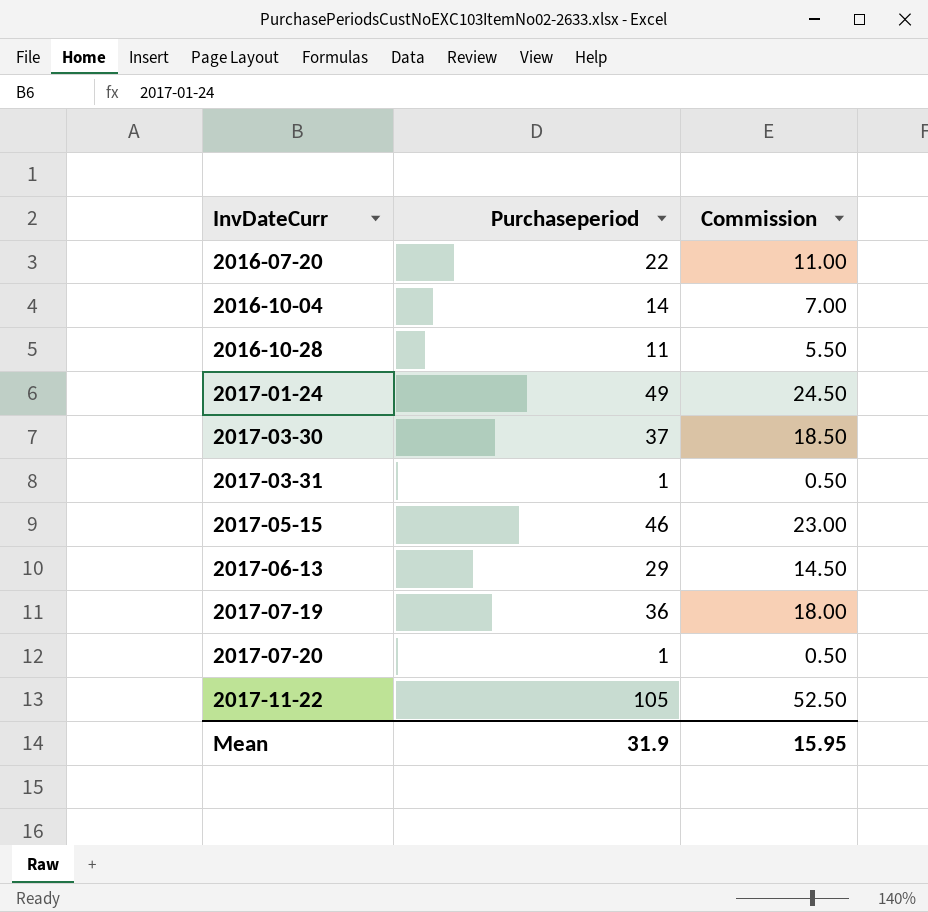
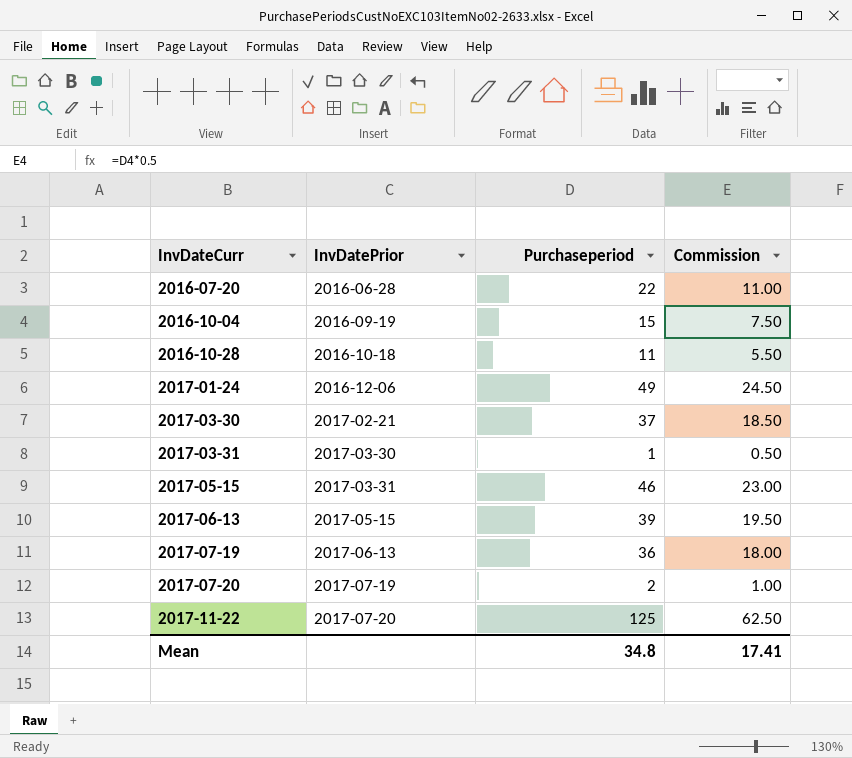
column InvDatePrior | position: none -> 2
2016-10-04 | Purchaseperiod: 14 -> 15
2016-10-04 | Commission: 7.00 -> 7.50
2017-06-13 | Purchaseperiod: 29 -> 39
2017-06-13 | Commission: 14.50 -> 19.50
2017-07-20 | Purchaseperiod: 1 -> 2
2017-07-20 | Commission: 0.50 -> 1.00
2017-11-22 | Purchaseperiod: 105 -> 125
2017-11-22 | Commission: 52.50 -> 62.50
Mean | Purchaseperiod: 31.9 -> 34.8
Mean | Commission: 15.95 -> 17.41

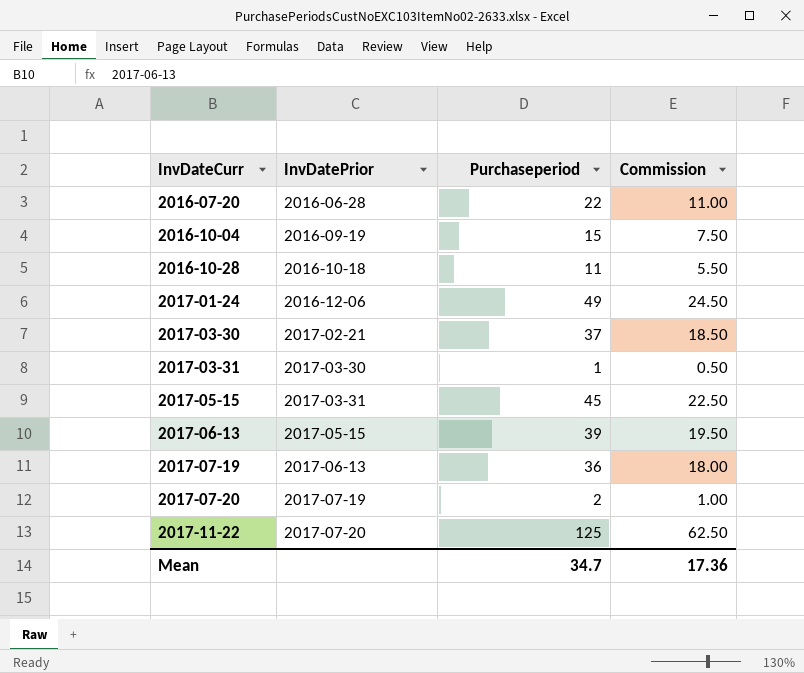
2017-05-15 | Purchaseperiod: 46 -> 45
2017-05-15 | Commission: 23.00 -> 22.50
Mean | Purchaseperiod: 34.8 -> 34.7
Mean | Commission: 17.41 -> 17.36

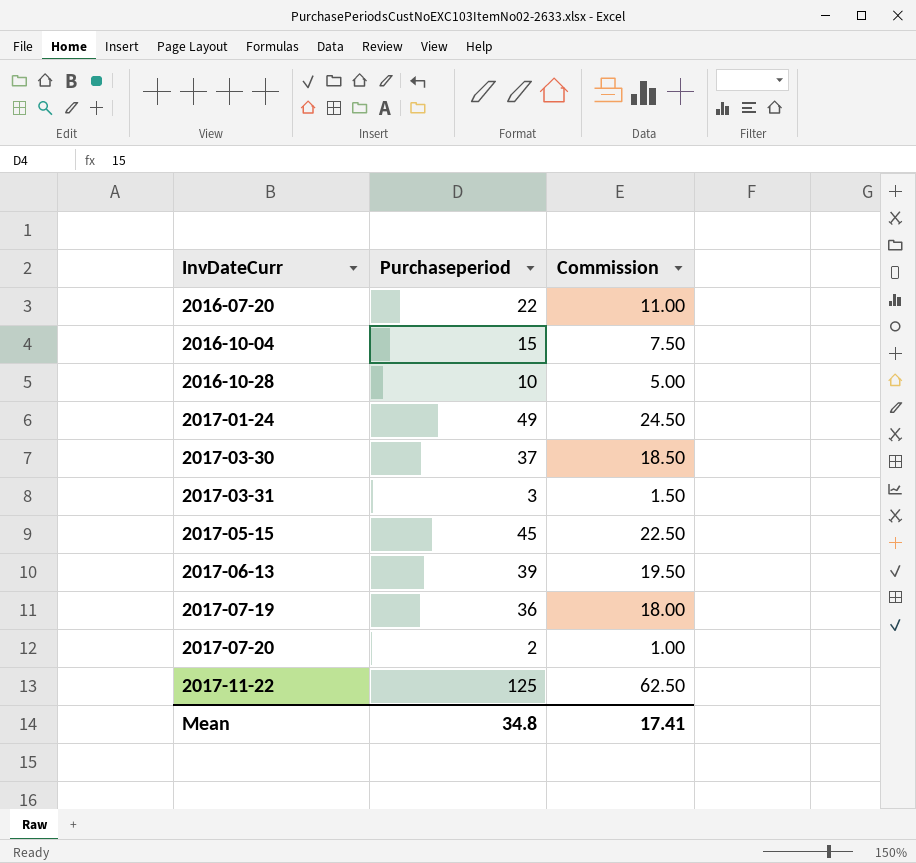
column InvDatePrior | position: 2 -> none
2016-10-28 | Purchaseperiod: 11 -> 10
2016-10-28 | Commission: 5.50 -> 5.00
2017-03-31 | Purchaseperiod: 1 -> 3
2017-03-31 | Commission: 0.50 -> 1.50
Mean | Purchaseperiod: 34.7 -> 34.8
Mean | Commission: 17.36 -> 17.41

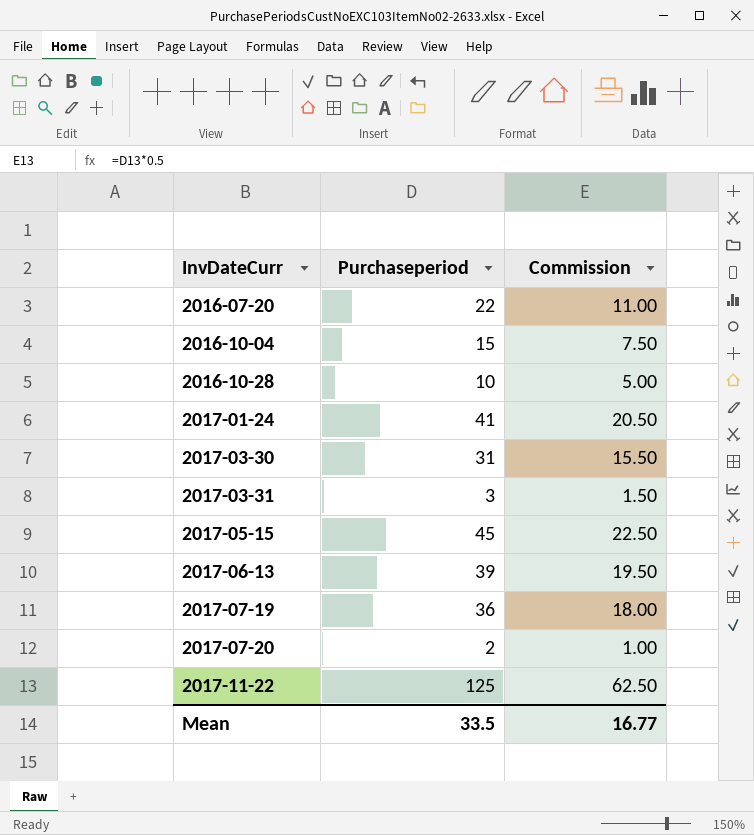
2017-01-24 | Purchaseperiod: 49 -> 41
2017-01-24 | Commission: 24.50 -> 20.50
2017-03-30 | Purchaseperiod: 37 -> 31
2017-03-30 | Commission: 18.50 -> 15.50
Mean | Purchaseperiod: 34.8 -> 33.5
Mean | Commission: 17.41 -> 16.77

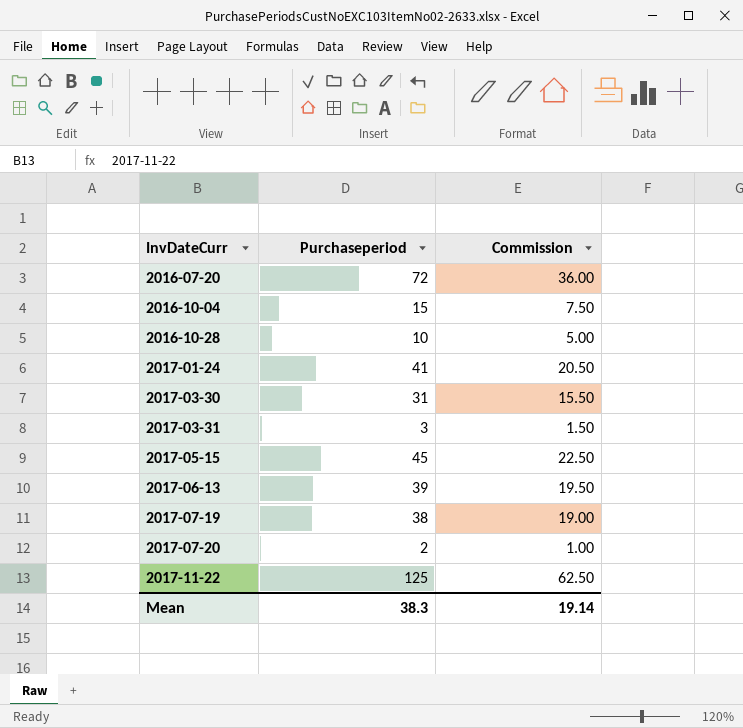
2016-07-20 | Purchaseperiod: 22 -> 72
2016-07-20 | Commission: 11.00 -> 36.00
2017-07-19 | Purchaseperiod: 36 -> 38
2017-07-19 | Commission: 18.00 -> 19.00
Mean | Purchaseperiod: 33.5 -> 38.3
Mean | Commission: 16.77 -> 19.14

